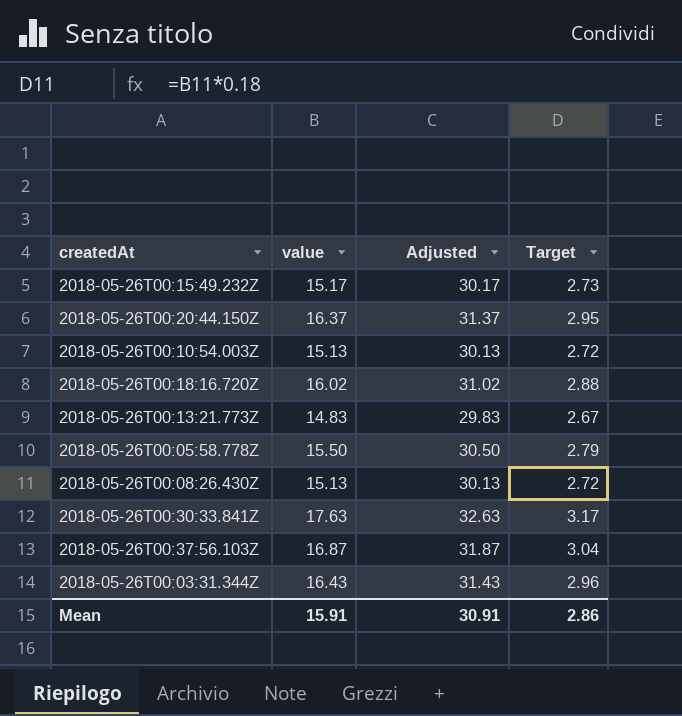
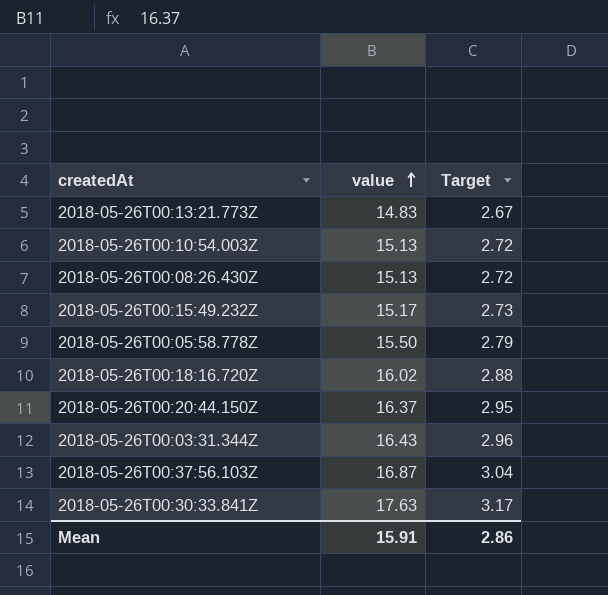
row order: none -> value ascending
column Adjusted | formula: [value] + 15 -> none

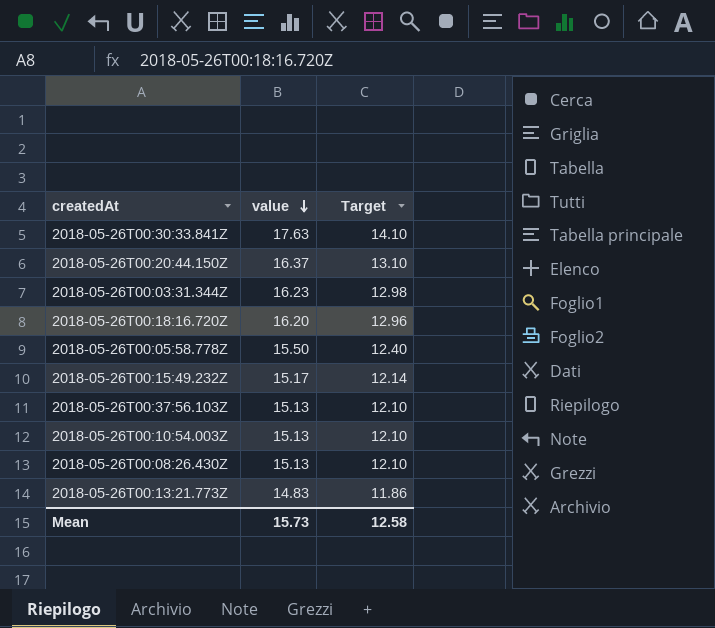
row order: value ascending -> value descending
column Target | formula: [value] * 0.18 -> [value] * 0.8
2018-05-26T00:03:31.344Z | value: 16.43 -> 16.23
2018-05-26T00:18:16.720Z | value: 16.02 -> 16.20
2018-05-26T00:37:56.103Z | value: 16.87 -> 15.13
Mean | value: 15.91 -> 15.73
Mean | Target: 2.86 -> 12.58

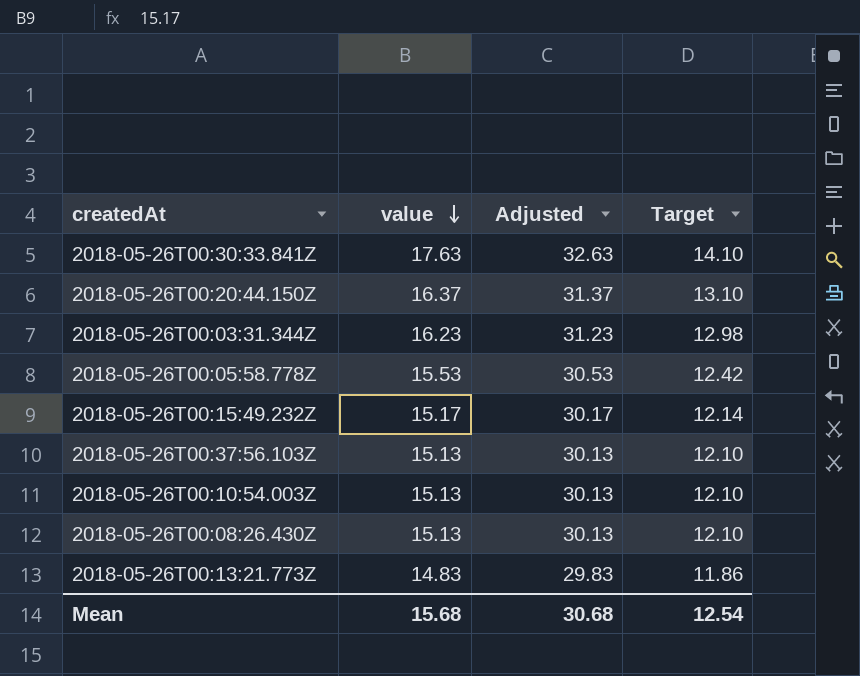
column Adjusted | formula: none -> [value] + 15
row 2018-05-26T00:18:16.720Z: 16.20 | 12.96 -> none
2018-05-26T00:05:58.778Z | value: 15.50 -> 15.53
2018-05-26T00:05:58.778Z | Target: 12.40 -> 12.42
Mean | value: 15.73 -> 15.68
Mean | Target: 12.58 -> 12.54

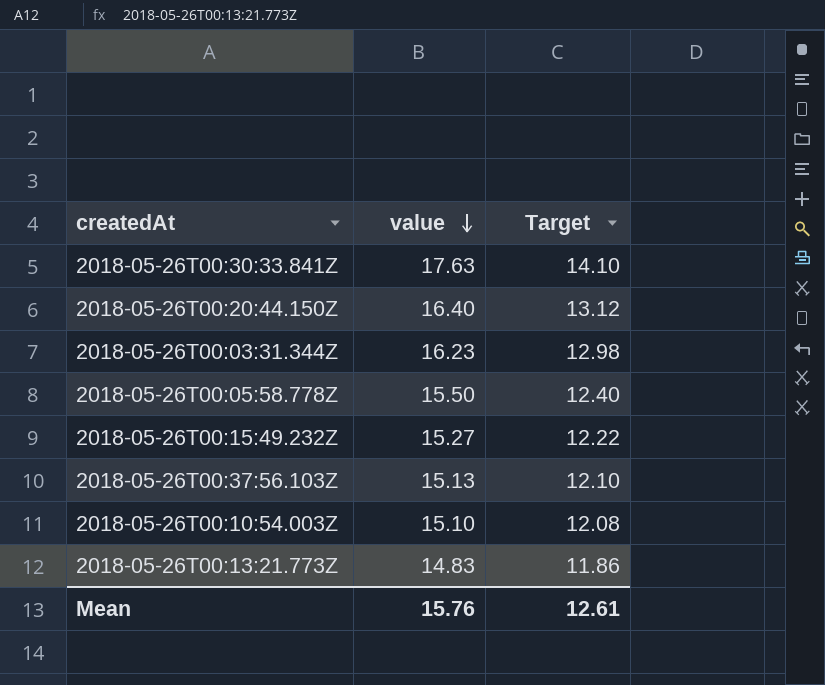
column Adjusted | formula: [value] + 15 -> none
row 2018-05-26T00:08:26.430Z: 15.13 | 30.13 | 12.10 -> none
2018-05-26T00:20:44.150Z | value: 16.37 -> 16.40
2018-05-26T00:20:44.150Z | Target: 13.10 -> 13.12
2018-05-26T00:05:58.778Z | value: 15.53 -> 15.50
2018-05-26T00:05:58.778Z | Target: 12.42 -> 12.40
2018-05-26T00:15:49.232Z | value: 15.17 -> 15.27
2018-05-26T00:15:49.232Z | Target: 12.14 -> 12.22
2018-05-26T00:10:54.003Z | value: 15.13 -> 15.10
2018-05-26T00:10:54.003Z | Target: 12.10 -> 12.08
Mean | value: 15.68 -> 15.76
Mean | Target: 12.54 -> 12.61

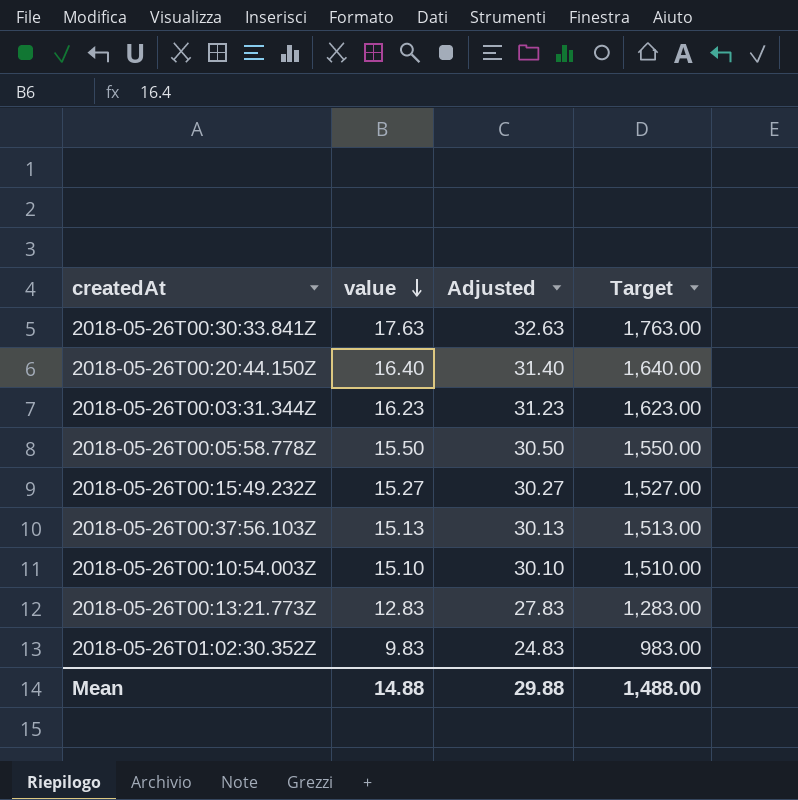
column Adjusted | formula: none -> [value] + 15
column Target | formula: [value] * 0.8 -> [value] * 100
2018-05-26T00:13:21.773Z | value: 14.83 -> 12.83
row 2018-05-26T01:02:30.352Z: none -> 9.83 | 24.83 | 983.00
Mean | value: 15.76 -> 14.88
Mean | Target: 12.61 -> 1,488.00

